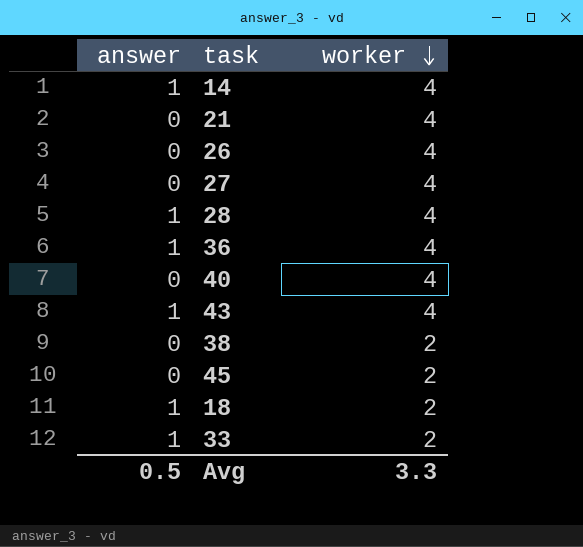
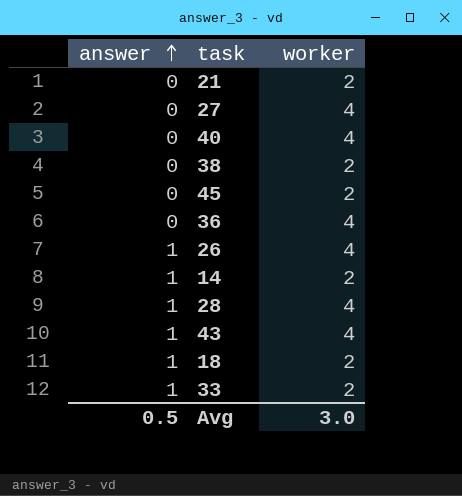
row order: worker descending -> answer ascending
21 | worker: 4 -> 2
36 | answer: 1 -> 0
26 | answer: 0 -> 1
14 | worker: 4 -> 2
Avg | worker: 3.3 -> 3.0

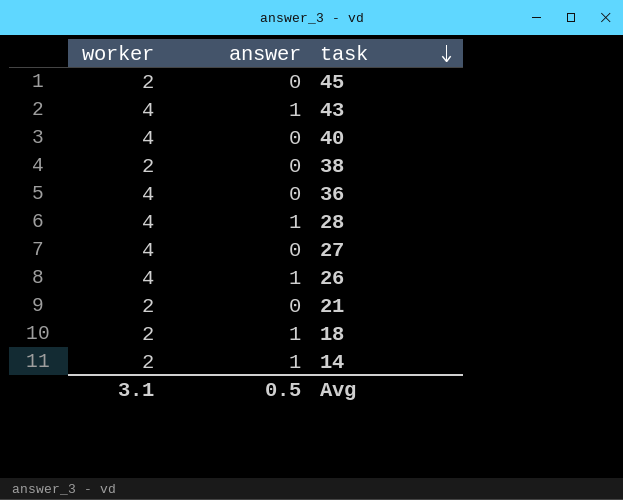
row order: answer ascending -> task descending
column worker | position: 3 -> 1
row 33: 1 | 2 -> none
Avg | worker: 3.0 -> 3.1

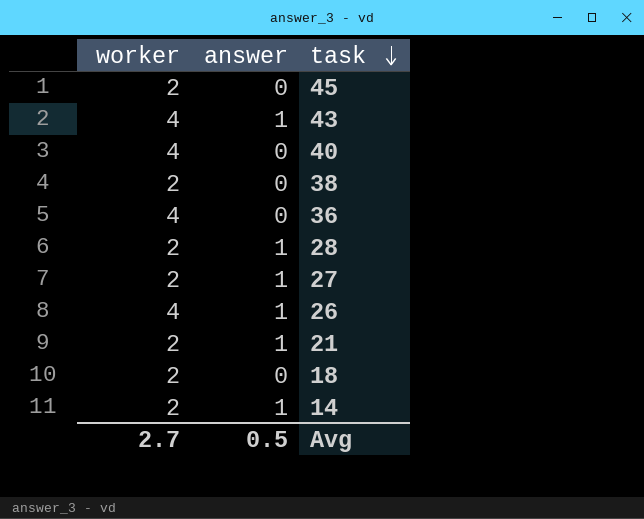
28 | worker: 4 -> 2
27 | worker: 4 -> 2
27 | answer: 0 -> 1
21 | answer: 0 -> 1
18 | answer: 1 -> 0
Avg | worker: 3.1 -> 2.7

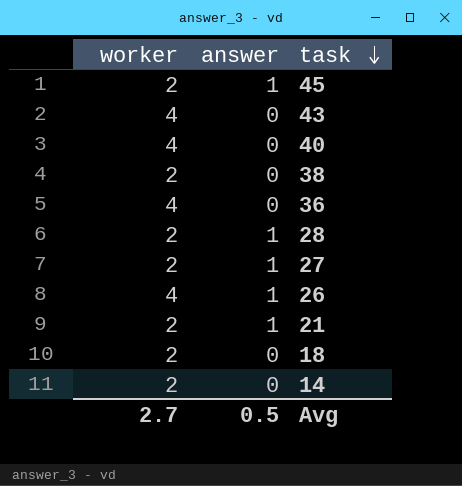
45 | answer: 0 -> 1
43 | answer: 1 -> 0
14 | answer: 1 -> 0

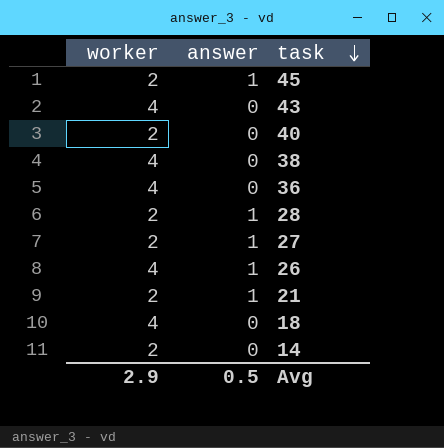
40 | worker: 4 -> 2
38 | worker: 2 -> 4
18 | worker: 2 -> 4
Avg | worker: 2.7 -> 2.9

